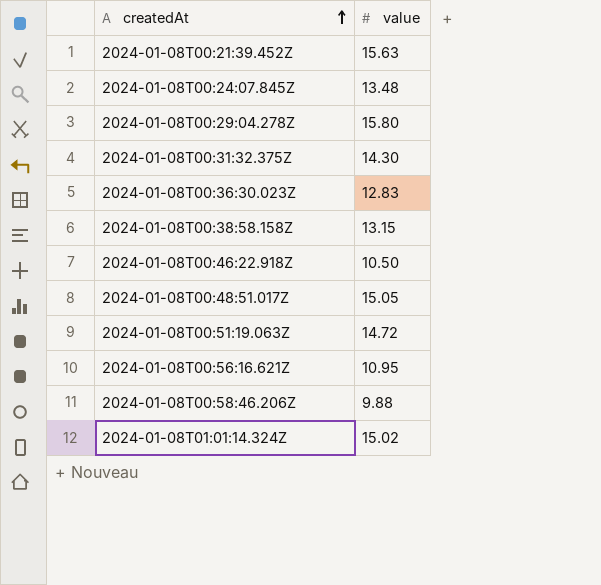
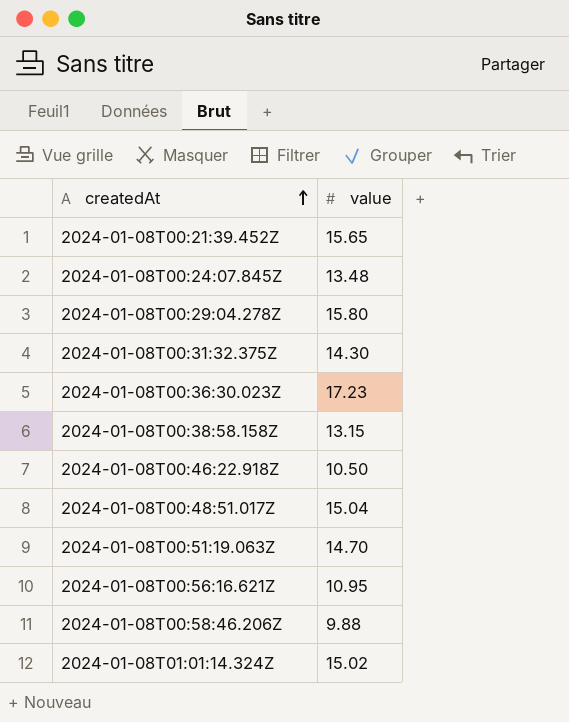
2024-01-08T00:21:39.452Z | value: 15.63 -> 15.65
2024-01-08T00:36:30.023Z | value: 12.83 -> 17.23
2024-01-08T00:48:51.017Z | value: 15.05 -> 15.04
2024-01-08T00:51:19.063Z | value: 14.72 -> 14.70

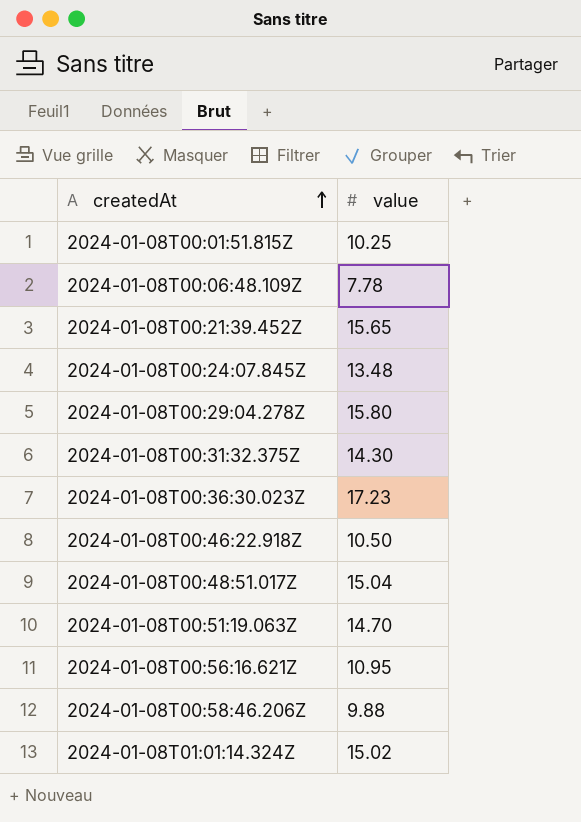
row 2024-01-08T00:38:58.158Z: 13.15 -> none
row 2024-01-08T00:01:51.815Z: none -> 10.25
row 2024-01-08T00:06:48.109Z: none -> 7.78

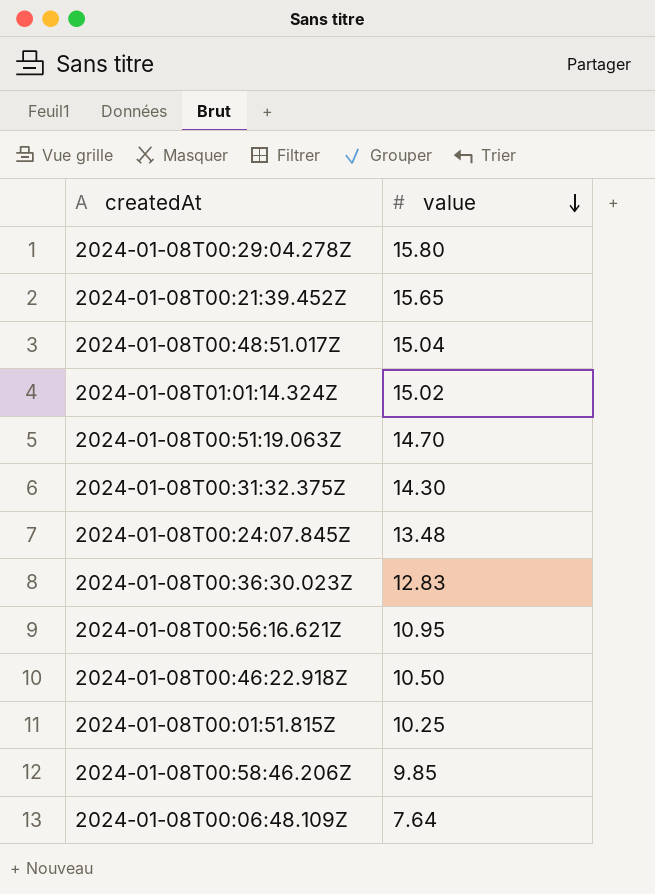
row order: createdAt ascending -> value descending
2024-01-08T00:36:30.023Z | value: 17.23 -> 12.83
2024-01-08T00:58:46.206Z | value: 9.88 -> 9.85
2024-01-08T00:06:48.109Z | value: 7.78 -> 7.64

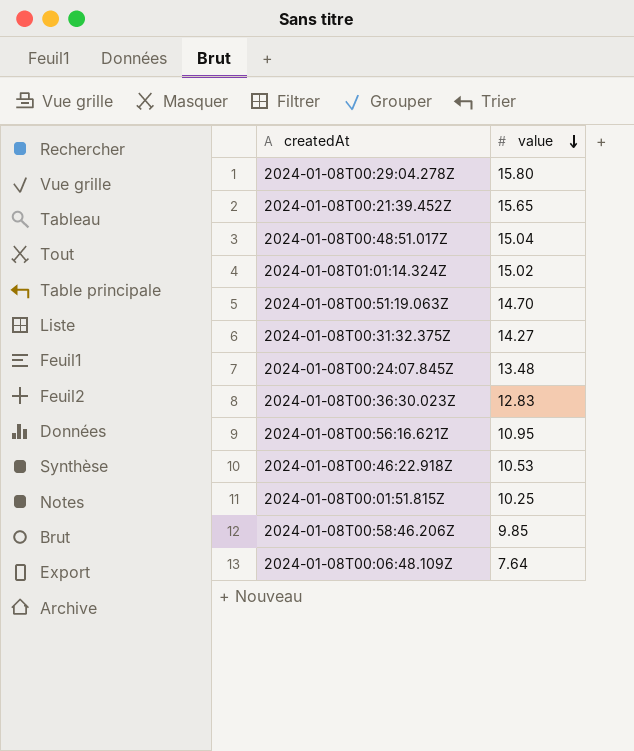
2024-01-08T00:31:32.375Z | value: 14.30 -> 14.27
2024-01-08T00:46:22.918Z | value: 10.50 -> 10.53

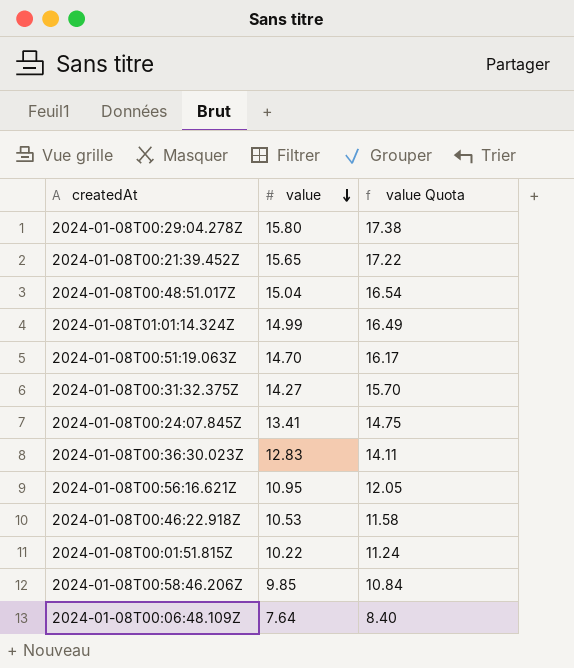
column value Quota | formula: none -> [value] * 1.1
2024-01-08T01:01:14.324Z | value: 15.02 -> 14.99
2024-01-08T00:24:07.845Z | value: 13.48 -> 13.41
2024-01-08T00:01:51.815Z | value: 10.25 -> 10.22

